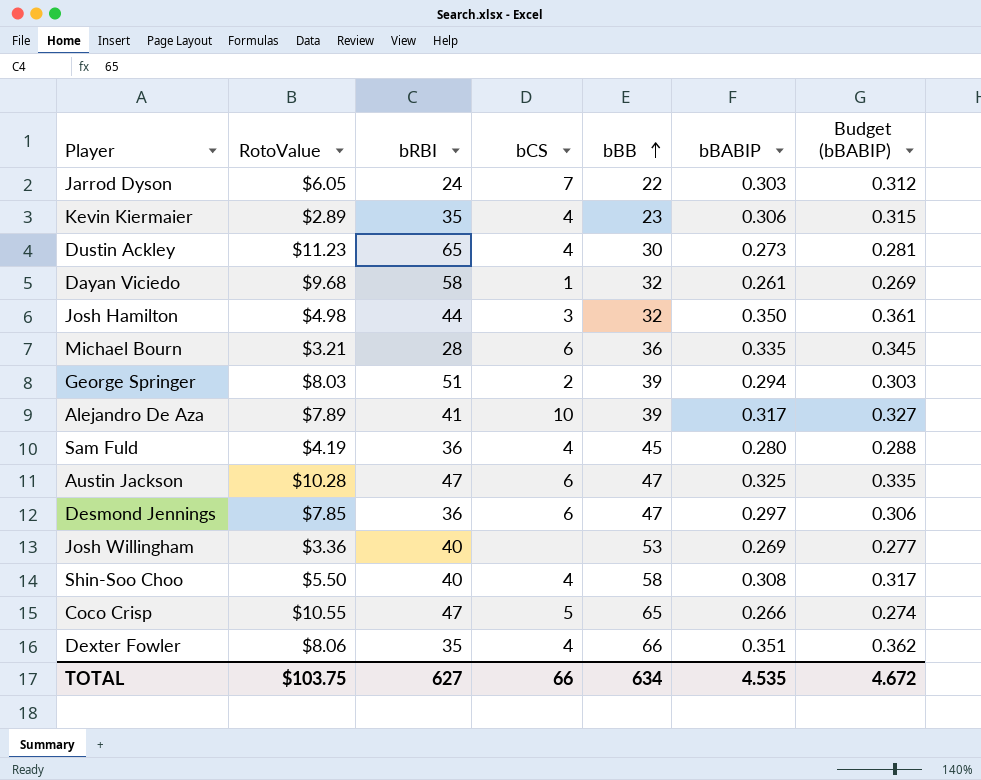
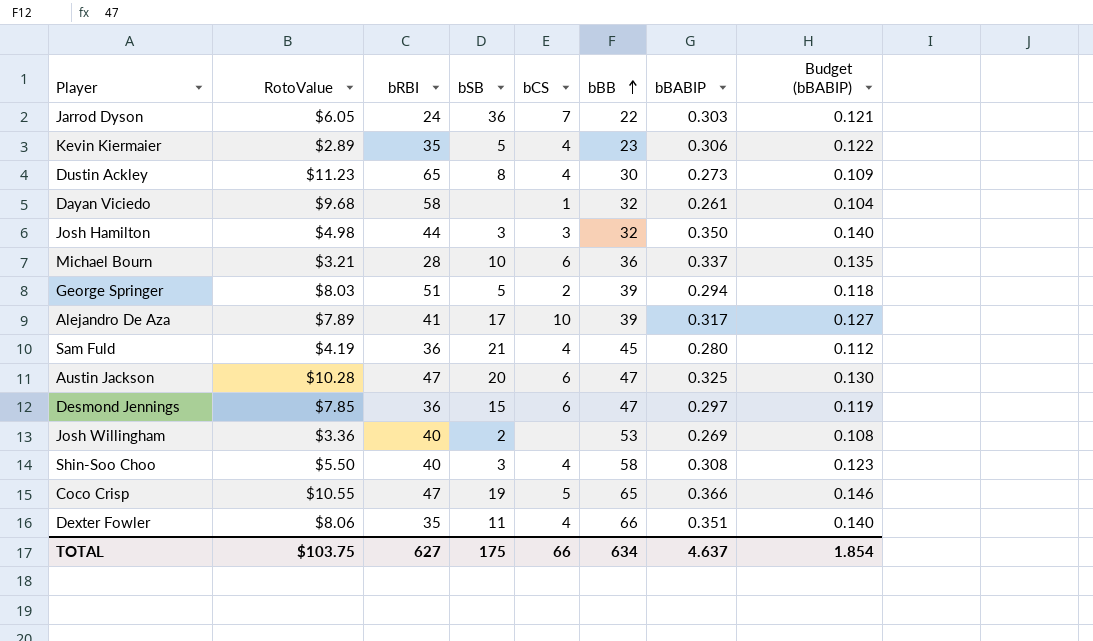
column bSB | position: none -> 4
column Budget (bBABIP) | formula: [bBABIP] * 1.03 -> [bBABIP] * 0.4
Michael Bourn | bBABIP: 0.335 -> 0.337
Coco Crisp | bBABIP: 0.266 -> 0.366
TOTAL | bBABIP: 4.535 -> 4.637
TOTAL | Budget (bBABIP): 4.672 -> 1.854

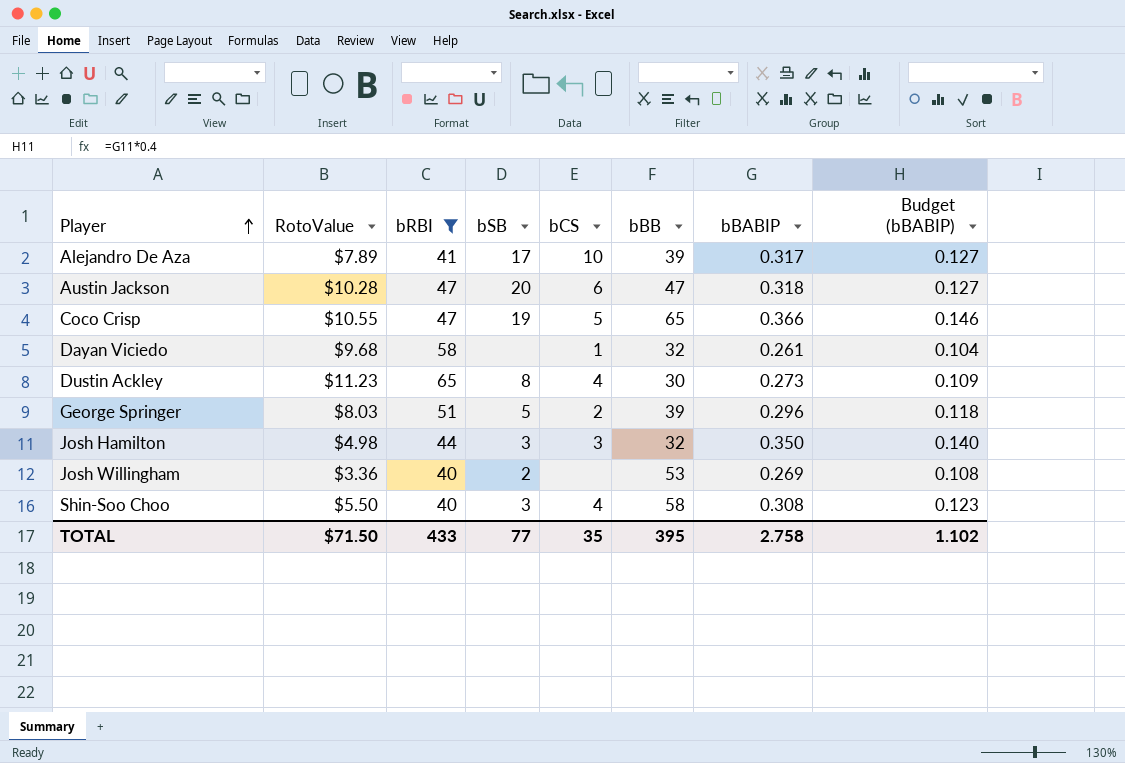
filter: none -> bRBI >= 40
row order: bBB ascending -> Player ascending
Austin Jackson | bBABIP: 0.325 -> 0.318
Austin Jackson | Budget (bBABIP): 0.130 -> 0.127
George Springer | bBABIP: 0.294 -> 0.296
TOTAL | RotoValue: $103.75 -> $71.50
TOTAL | bRBI: 627 -> 433
TOTAL | bSB: 175 -> 77
TOTAL | bCS: 66 -> 35
TOTAL | bBB: 634 -> 395
TOTAL | bBABIP: 4.637 -> 2.758
TOTAL | Budget (bBABIP): 1.854 -> 1.102

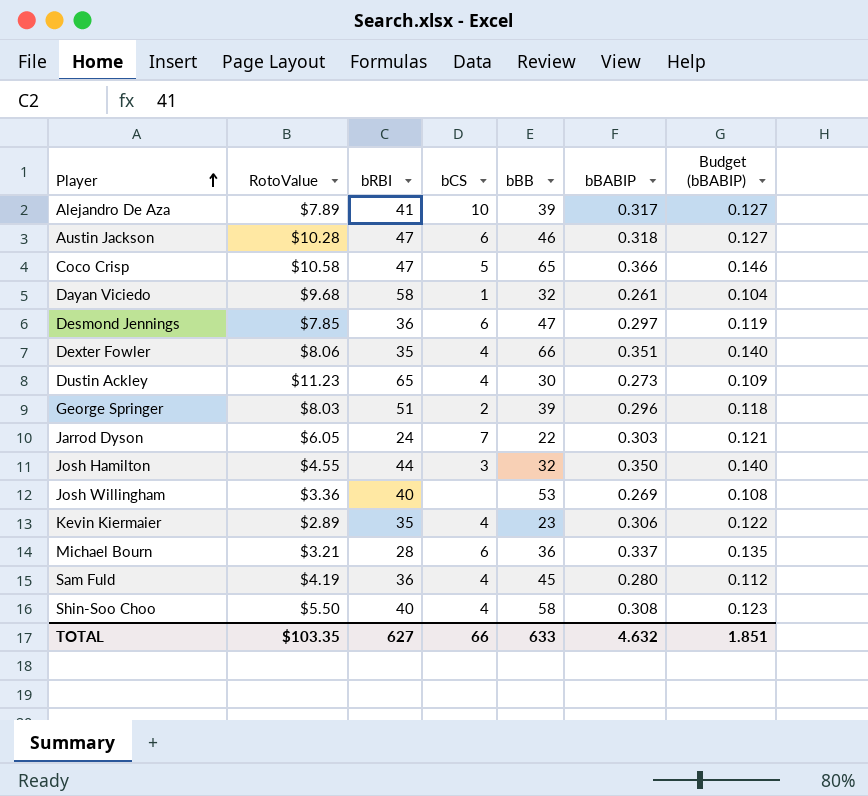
filter: bRBI >= 40 -> none
column bSB | position: 4 -> none
Austin Jackson | bBB: 47 -> 46
Coco Crisp | RotoValue: $10.55 -> $10.58
Josh Hamilton | RotoValue: $4.98 -> $4.55
TOTAL | RotoValue: $71.50 -> $103.35
TOTAL | bRBI: 433 -> 627
TOTAL | bCS: 35 -> 66
TOTAL | bBB: 395 -> 633
TOTAL | bBABIP: 2.758 -> 4.632
TOTAL | Budget (bBABIP): 1.102 -> 1.851

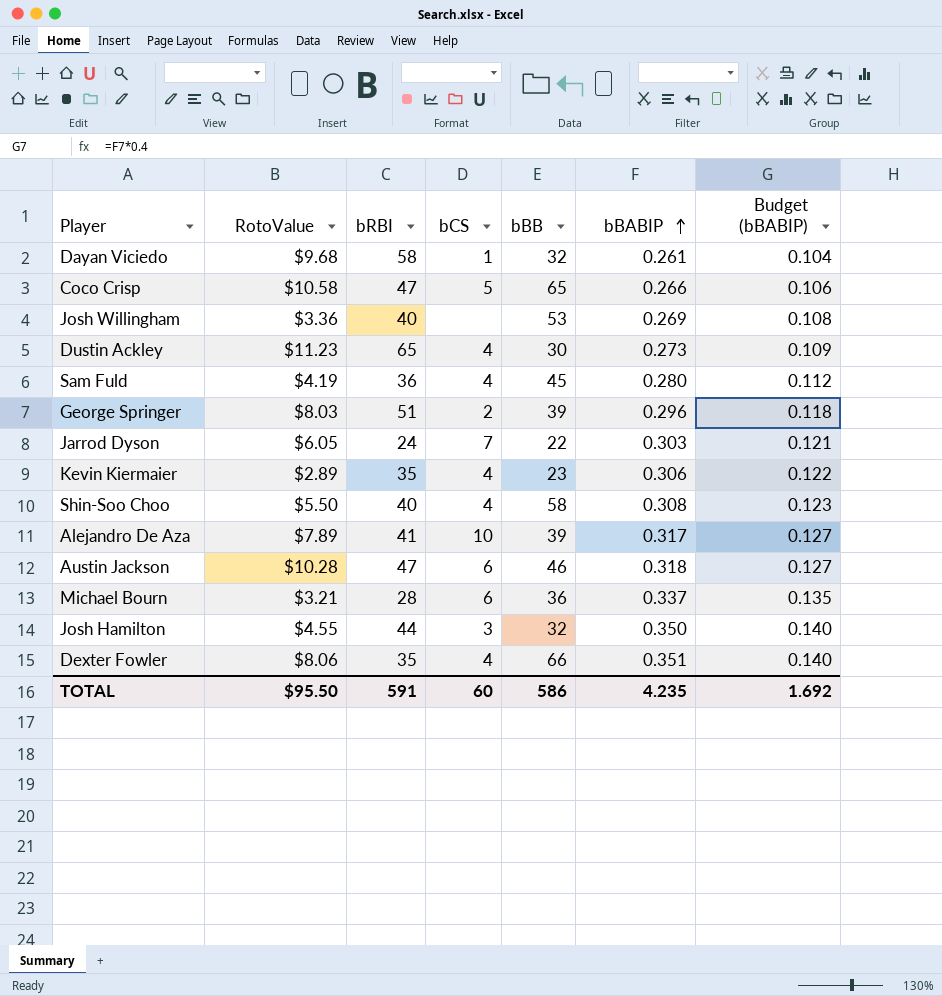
row order: Player ascending -> bBABIP ascending
row Desmond Jennings: $7.85 | 36 | 6 | 47 | 0.297 | 0.119 -> none
Coco Crisp | bBABIP: 0.366 -> 0.266
Coco Crisp | Budget (bBABIP): 0.146 -> 0.106
TOTAL | RotoValue: $103.35 -> $95.50
TOTAL | bRBI: 627 -> 591
TOTAL | bCS: 66 -> 60
TOTAL | bBB: 633 -> 586
TOTAL | bBABIP: 4.632 -> 4.235
TOTAL | Budget (bBABIP): 1.851 -> 1.692

